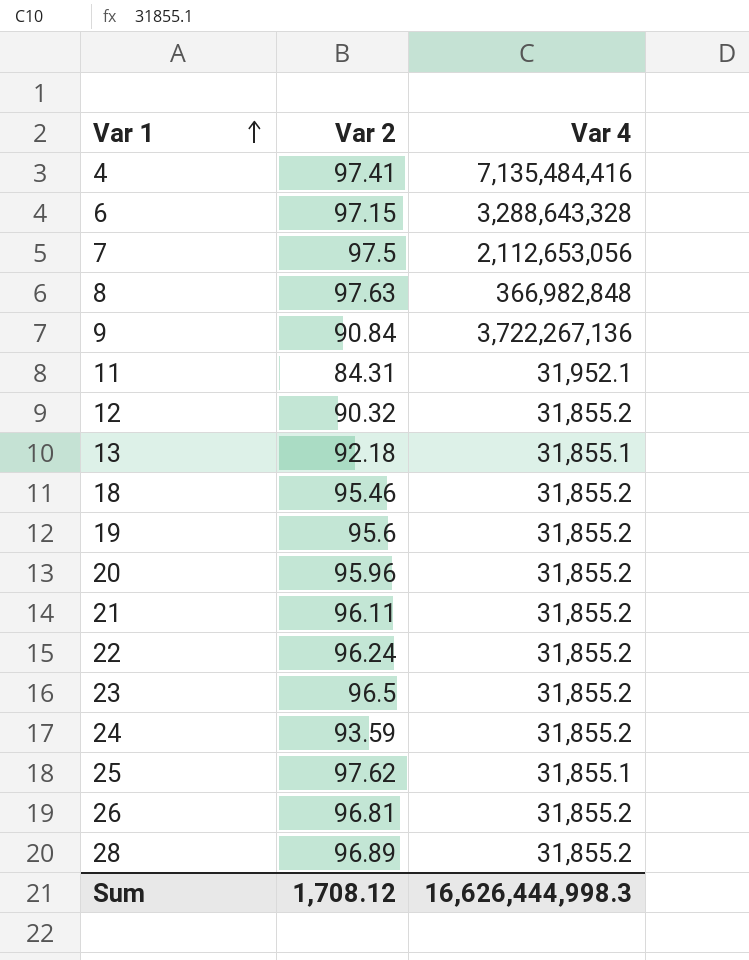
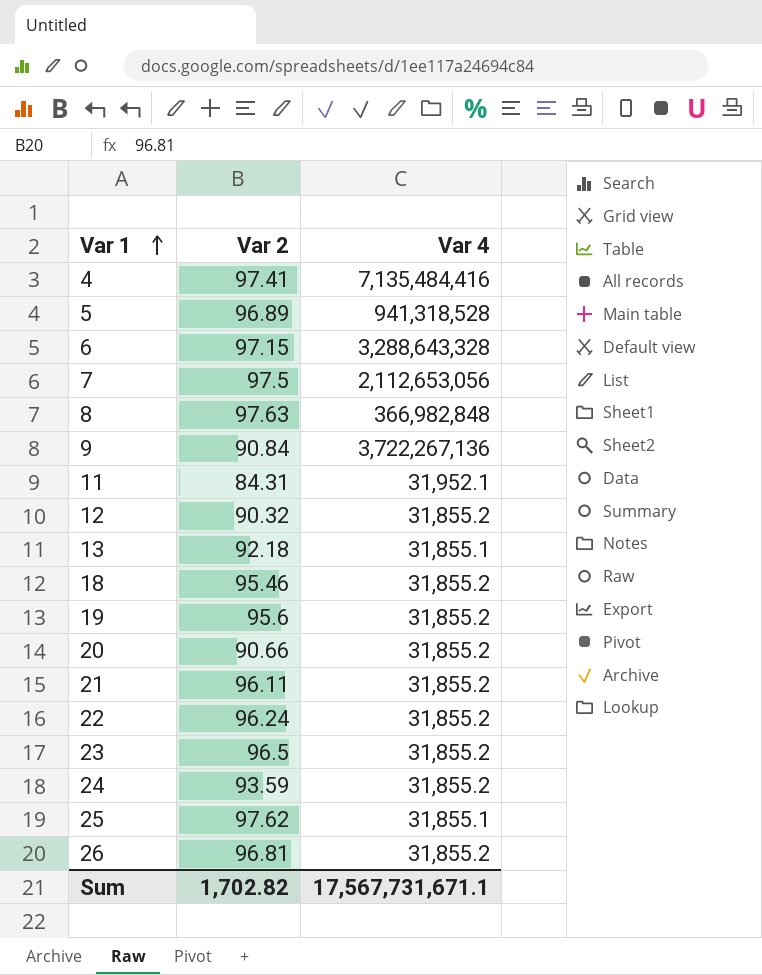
row 28: 96.89 | 31,855.2 -> none
row 5: none -> 96.89 | 941,318,528
20 | Var 2: 95.96 -> 90.66
Sum | Var 2: 1,708.12 -> 1,702.82
Sum | Var 4: 16,626,444,998.3 -> 17,567,731,671.1

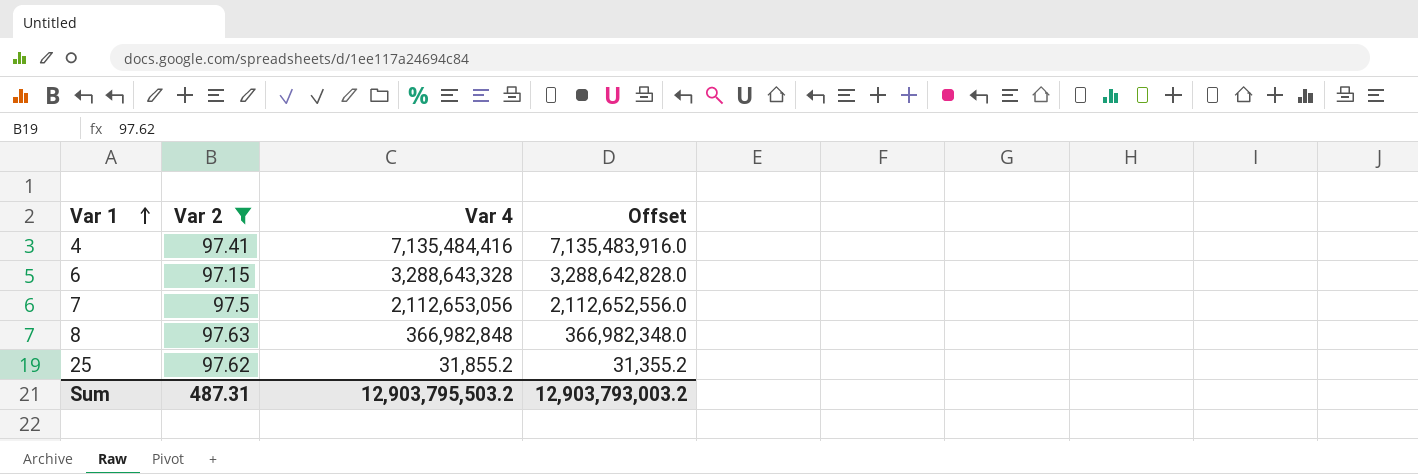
filter: none -> Var 2 >= 97.15
column Offset | formula: none -> [Var 4] - 500
25 | Var 4: 31,855.1 -> 31,855.2
Sum | Var 2: 1,702.82 -> 487.31
Sum | Var 4: 17,567,731,671.1 -> 12,903,795,503.2

